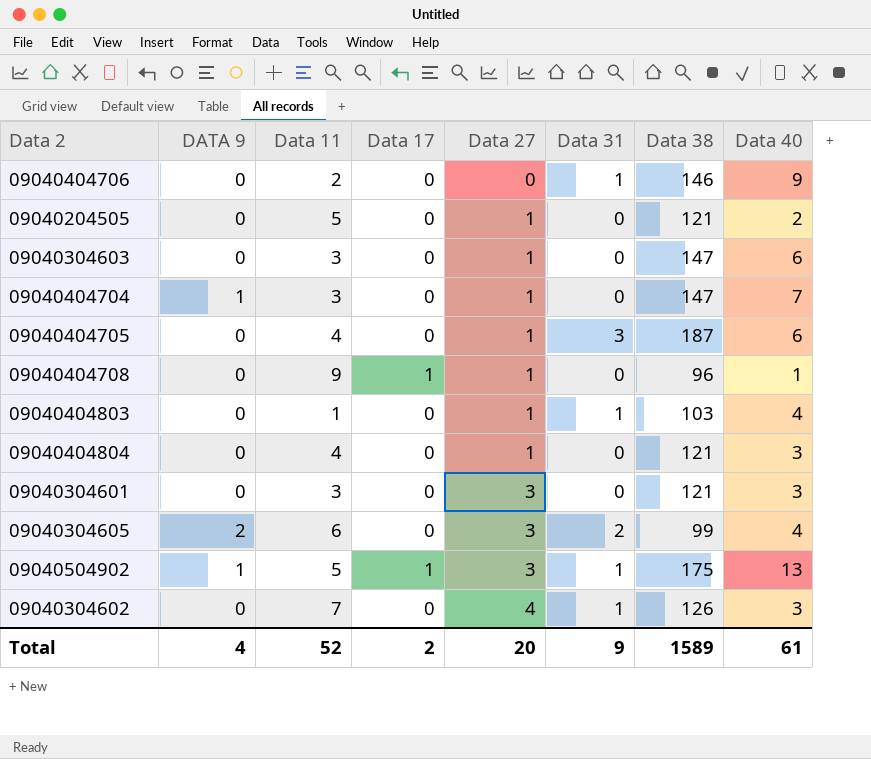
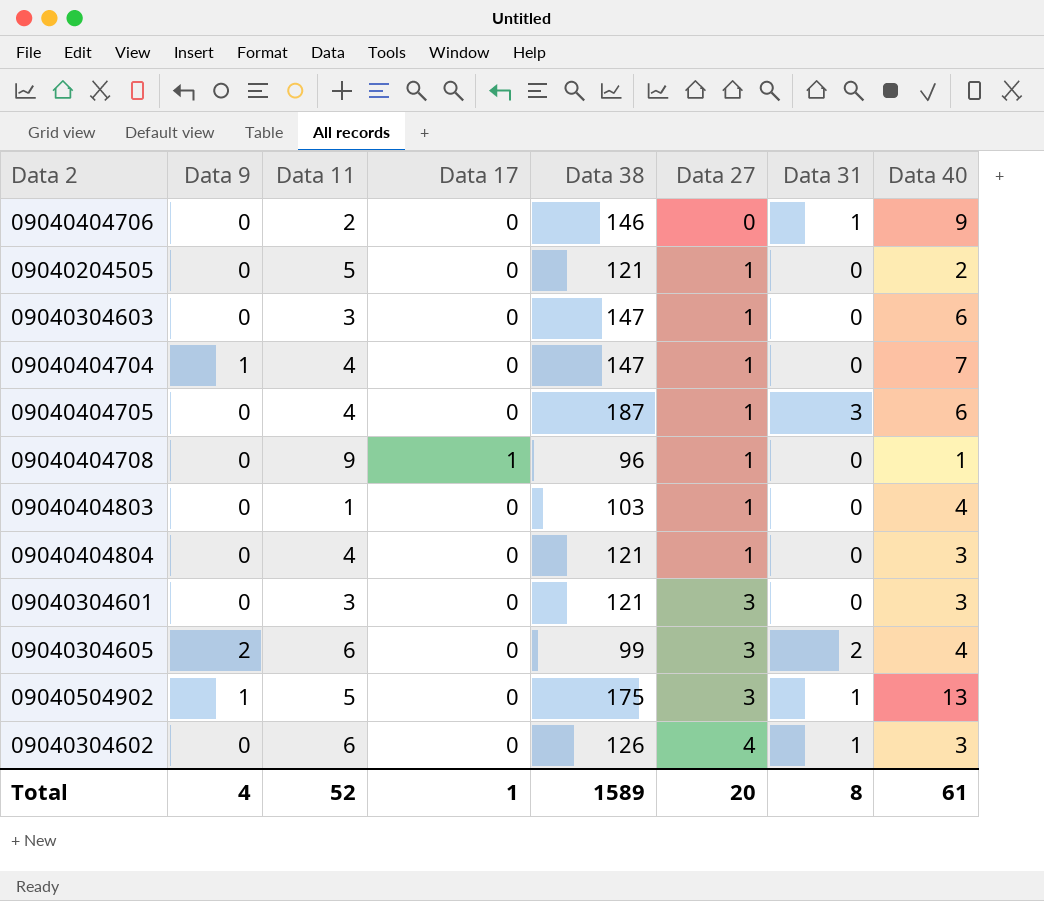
column name: DATA 9 -> Data 9
column Data 38 | position: 7 -> 5
09040404704 | Data 11: 3 -> 4
09040404803 | Data 31: 1 -> 0
09040504902 | Data 17: 1 -> 0
09040304602 | Data 11: 7 -> 6
Total | Data 17: 2 -> 1
Total | Data 31: 9 -> 8

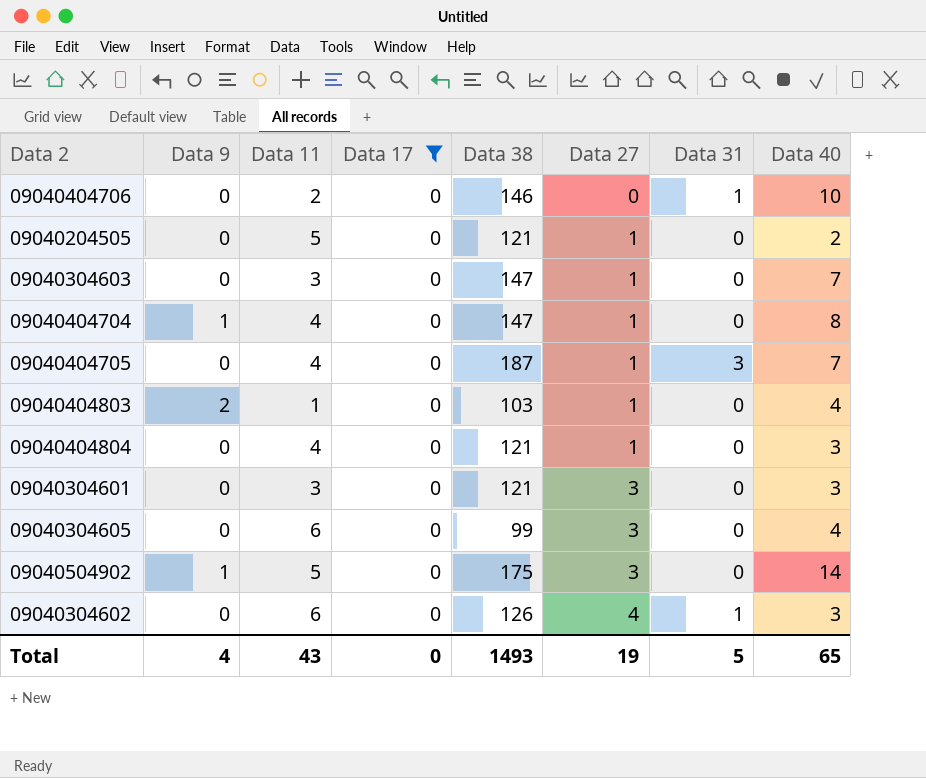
filter: none -> Data 17 = 0
09040404706 | Data 40: 9 -> 10
09040304603 | Data 40: 6 -> 7
09040404704 | Data 40: 7 -> 8
09040404705 | Data 40: 6 -> 7
09040404803 | Data 9: 0 -> 2
09040304605 | Data 9: 2 -> 0
09040304605 | Data 31: 2 -> 0
09040504902 | Data 31: 1 -> 0
09040504902 | Data 40: 13 -> 14
Total | Data 11: 52 -> 43
Total | Data 17: 1 -> 0
Total | Data 38: 1589 -> 1493
Total | Data 27: 20 -> 19
Total | Data 31: 8 -> 5
Total | Data 40: 61 -> 65

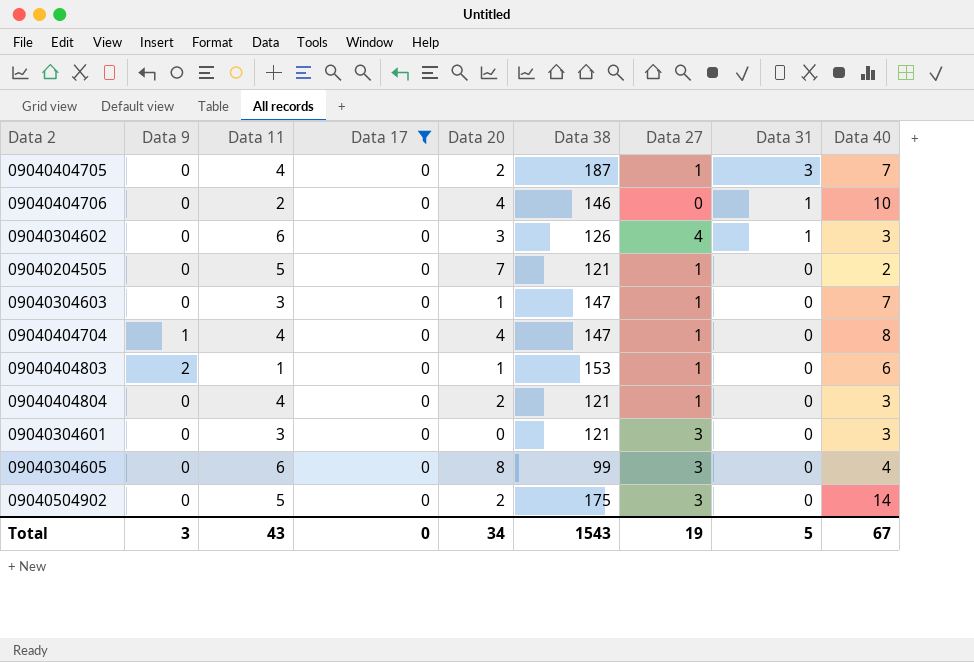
row order: Data 27 ascending -> Data 31 descending
column Data 20 | position: none -> 5
09040404803 | Data 38: 103 -> 153
09040404803 | Data 40: 4 -> 6
09040504902 | Data 9: 1 -> 0
Total | Data 9: 4 -> 3
Total | Data 38: 1493 -> 1543
Total | Data 40: 65 -> 67

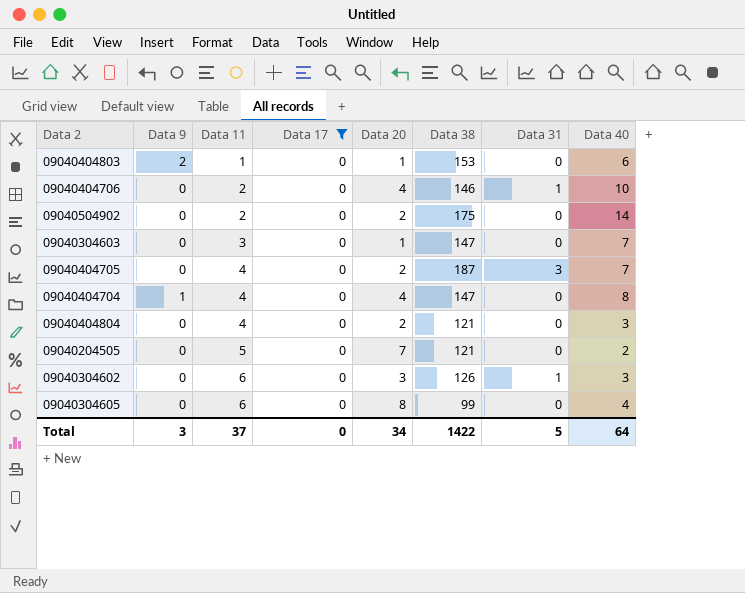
row order: Data 31 descending -> Data 11 ascending
column Data 27 | position: 7 -> none
row 09040304601: 0 | 3 | 0 | 0 | 121 | 3 | 0 | 3 -> none
09040504902 | Data 11: 5 -> 2
Total | Data 11: 43 -> 37
Total | Data 38: 1543 -> 1422
Total | Data 40: 67 -> 64

